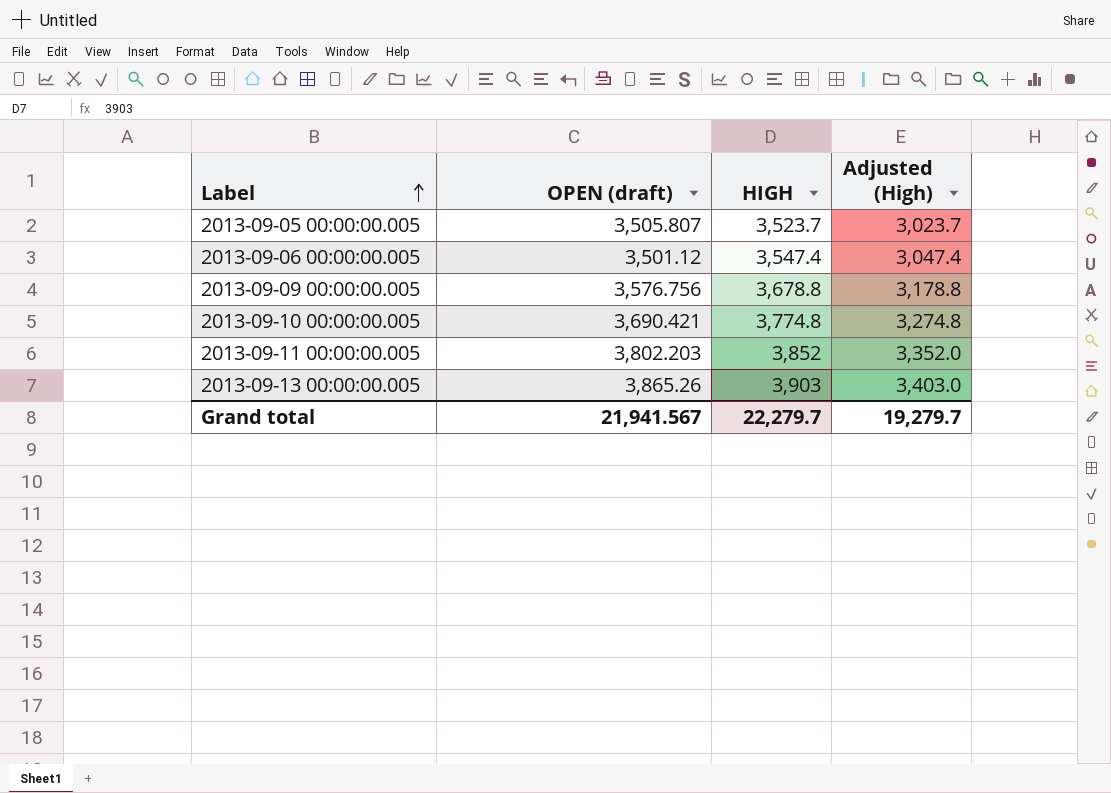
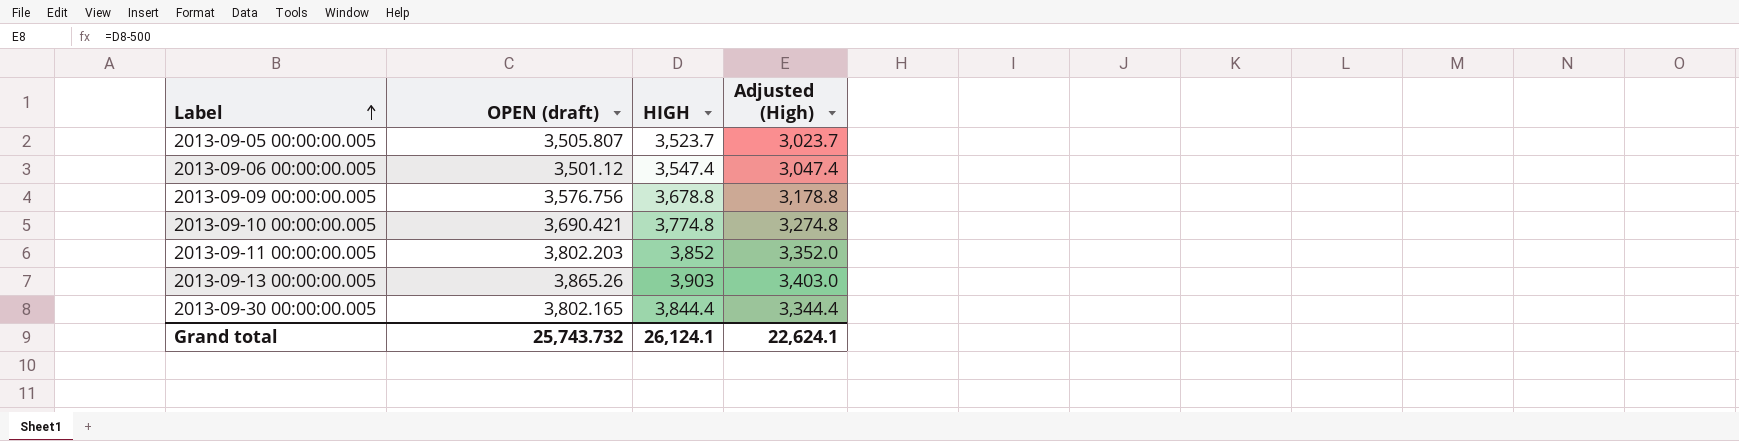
row 2013-09-30 00:00:00.005: none -> 3,802.165 | 3,844.4 | 3,344.4
Grand total | OPEN (draft): 21,941.567 -> 25,743.732
Grand total | HIGH: 22,279.7 -> 26,124.1
Grand total | Adjusted (High): 19,279.7 -> 22,624.1

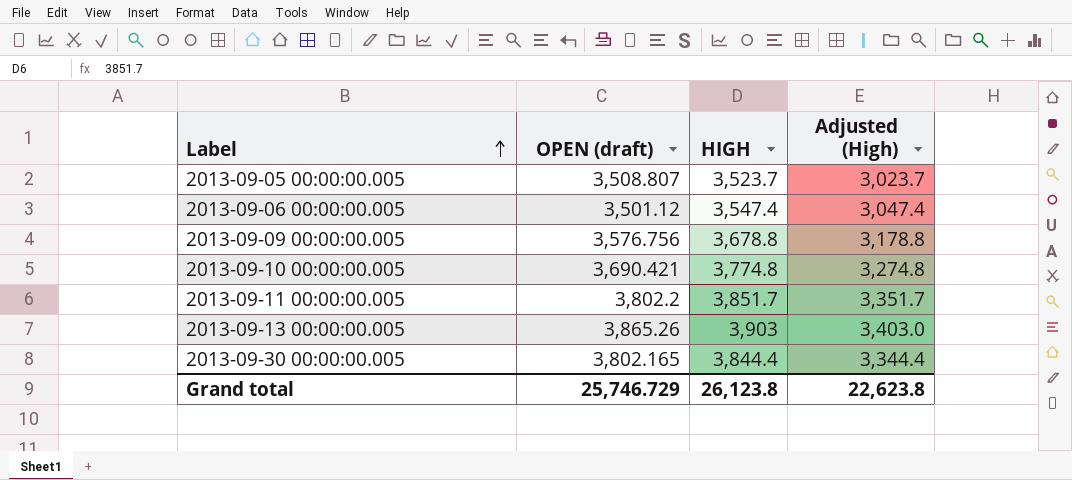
2013-09-05 00:00:00.005 | OPEN (draft): 3,505.807 -> 3,508.807
2013-09-11 00:00:00.005 | OPEN (draft): 3,802.203 -> 3,802.2
2013-09-11 00:00:00.005 | HIGH: 3,852 -> 3,851.7
2013-09-11 00:00:00.005 | Adjusted (High): 3,352.0 -> 3,351.7
Grand total | OPEN (draft): 25,743.732 -> 25,746.729
Grand total | HIGH: 26,124.1 -> 26,123.8
Grand total | Adjusted (High): 22,624.1 -> 22,623.8

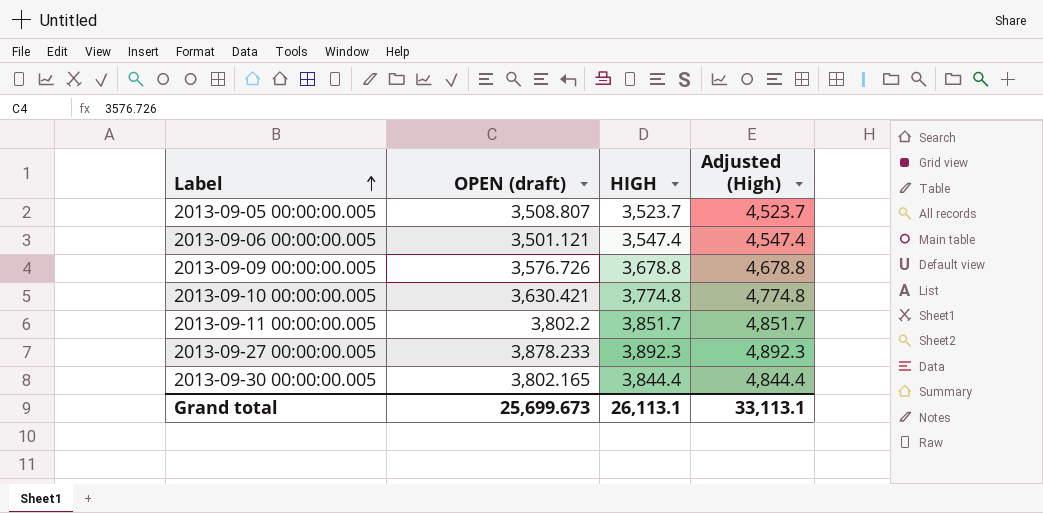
column Adjusted (High) | formula: [HIGH] - 500 -> [HIGH] + 1000
row 2013-09-13 00:00:00.005: 3,865.26 | 3,903 | 3,403.0 -> none
2013-09-06 00:00:00.005 | OPEN (draft): 3,501.12 -> 3,501.121
2013-09-09 00:00:00.005 | OPEN (draft): 3,576.756 -> 3,576.726
2013-09-10 00:00:00.005 | OPEN (draft): 3,690.421 -> 3,630.421
row 2013-09-27 00:00:00.005: none -> 3,878.233 | 3,892.3 | 4,892.3
Grand total | OPEN (draft): 25,746.729 -> 25,699.673
Grand total | HIGH: 26,123.8 -> 26,113.1
Grand total | Adjusted (High): 22,623.8 -> 33,113.1

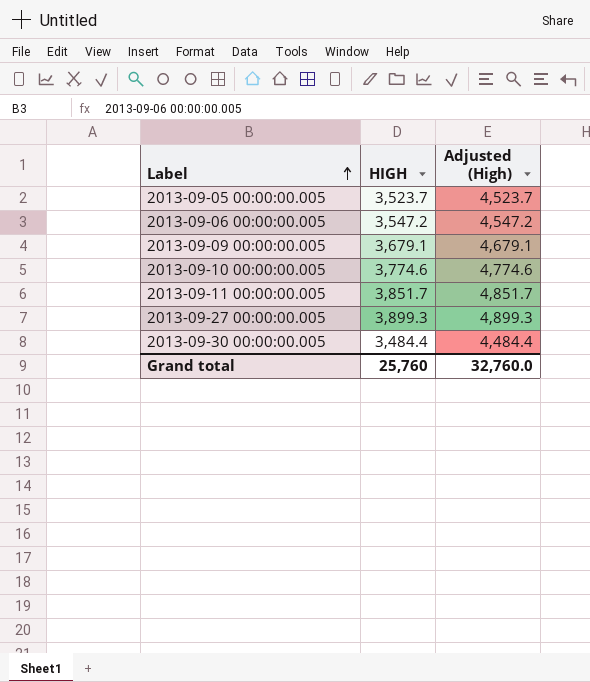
column OPEN (draft) | position: 2 -> none
2013-09-06 00:00:00.005 | HIGH: 3,547.4 -> 3,547.2
2013-09-06 00:00:00.005 | Adjusted (High): 4,547.4 -> 4,547.2
2013-09-09 00:00:00.005 | HIGH: 3,678.8 -> 3,679.1
2013-09-09 00:00:00.005 | Adjusted (High): 4,678.8 -> 4,679.1
2013-09-10 00:00:00.005 | HIGH: 3,774.8 -> 3,774.6
2013-09-10 00:00:00.005 | Adjusted (High): 4,774.8 -> 4,774.6
2013-09-27 00:00:00.005 | HIGH: 3,892.3 -> 3,899.3
2013-09-27 00:00:00.005 | Adjusted (High): 4,892.3 -> 4,899.3
2013-09-30 00:00:00.005 | HIGH: 3,844.4 -> 3,484.4
2013-09-30 00:00:00.005 | Adjusted (High): 4,844.4 -> 4,484.4
Grand total | HIGH: 26,113.1 -> 25,760
Grand total | Adjusted (High): 33,113.1 -> 32,760.0

